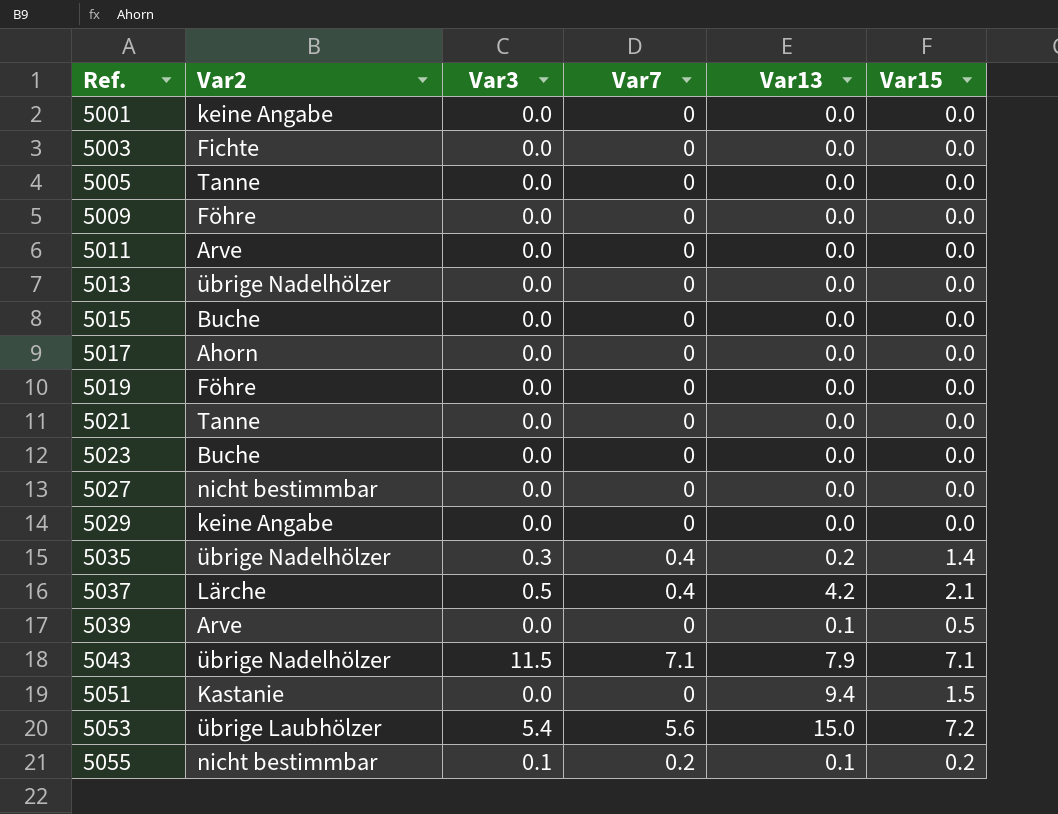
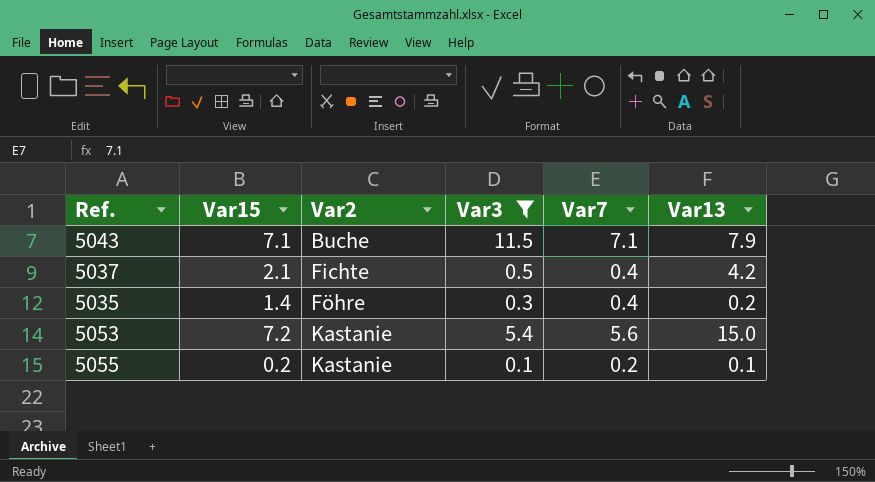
filter: none -> Var3 != 0.0
row order: Ref. ascending -> Var2 ascending
column Var15 | position: 6 -> 2
5043 | Var2: übrige Nadelhölzer -> Buche
5037 | Var2: Lärche -> Fichte
5035 | Var2: übrige Nadelhölzer -> Föhre
5053 | Var2: übrige Laubhölzer -> Kastanie
5055 | Var2: nicht bestimmbar -> Kastanie

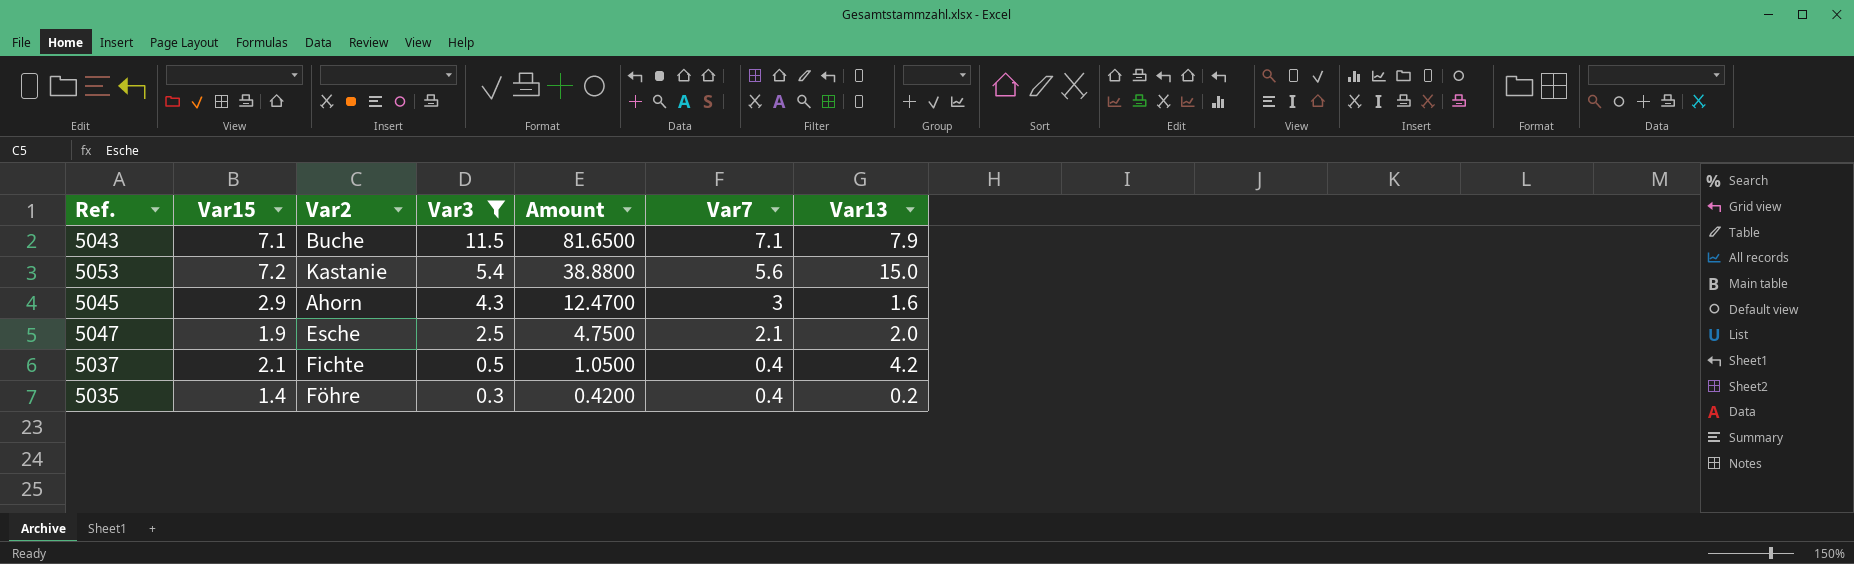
row order: Var2 ascending -> Var3 descending
column Amount | formula: none -> [Var15] * [Var3]
row 5055: 0.2 | Kastanie | 0.1 | 0.2 | 0.1 -> none
row 5045: none -> 2.9 | Ahorn | 4.3 | 12.4700 | 3 | 1.6
row 5047: none -> 1.9 | Esche | 2.5 | 4.7500 | 2.1 | 2.0

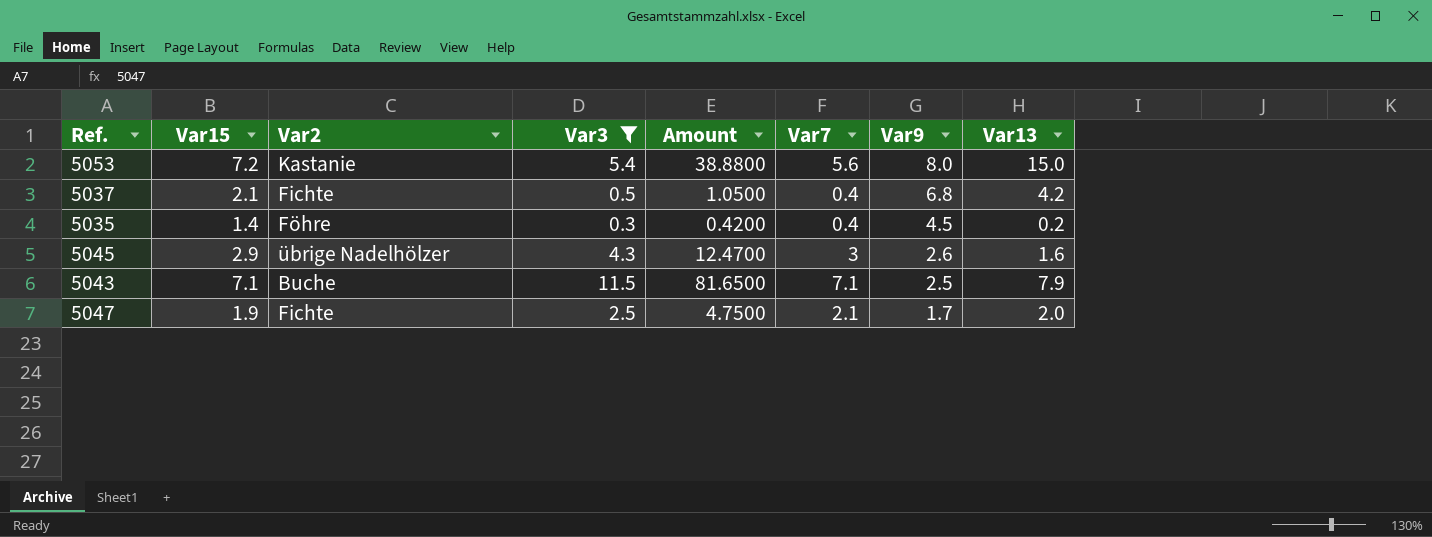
row order: Var3 descending -> Var9 descending
column Var9 | position: none -> 7
5045 | Var2: Ahorn -> übrige Nadelhölzer
5047 | Var2: Esche -> Fichte

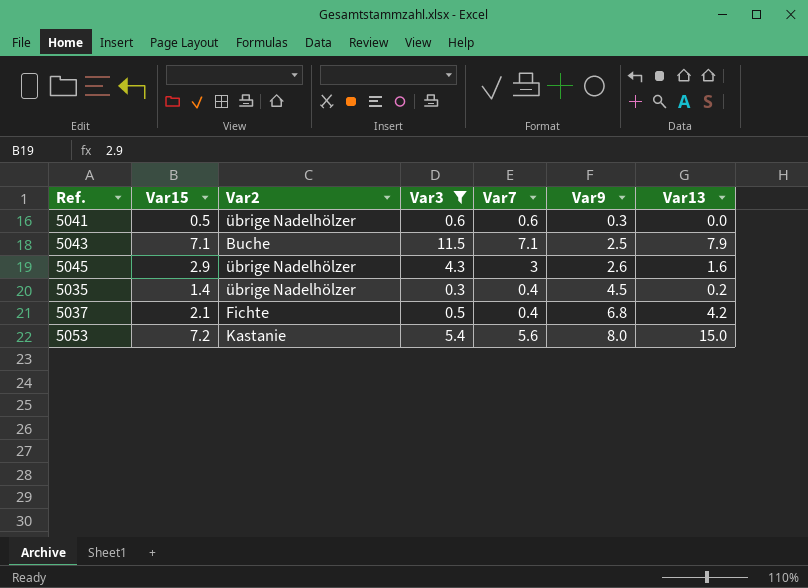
row order: Var9 descending -> Var9 ascending
column Amount | formula: [Var15] * [Var3] -> none
row 5047: 1.9 | Fichte | 2.5 | 4.7500 | 2.1 | 1.7 | 2.0 -> none
row 5041: none -> 0.5 | übrige Nadelhölzer | 0.6 | 0.6 | 0.3 | 0.0
5035 | Var2: Föhre -> übrige Nadelhölzer

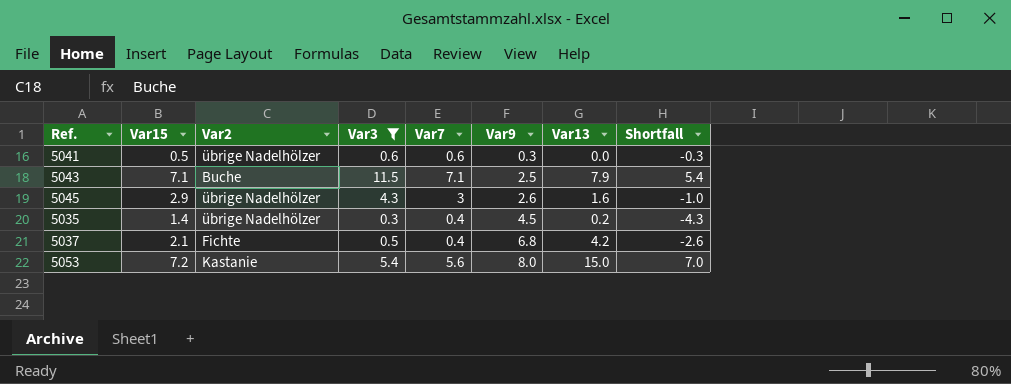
column Shortfall | formula: none -> [Var13] - [Var9]

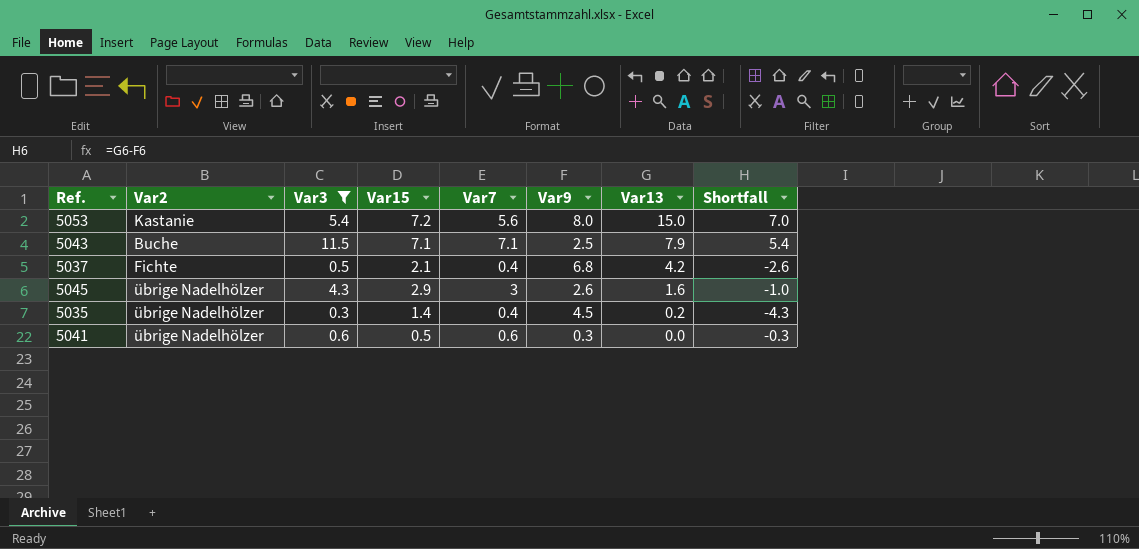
row order: Var9 ascending -> Var13 descending
column Var15 | position: 2 -> 4

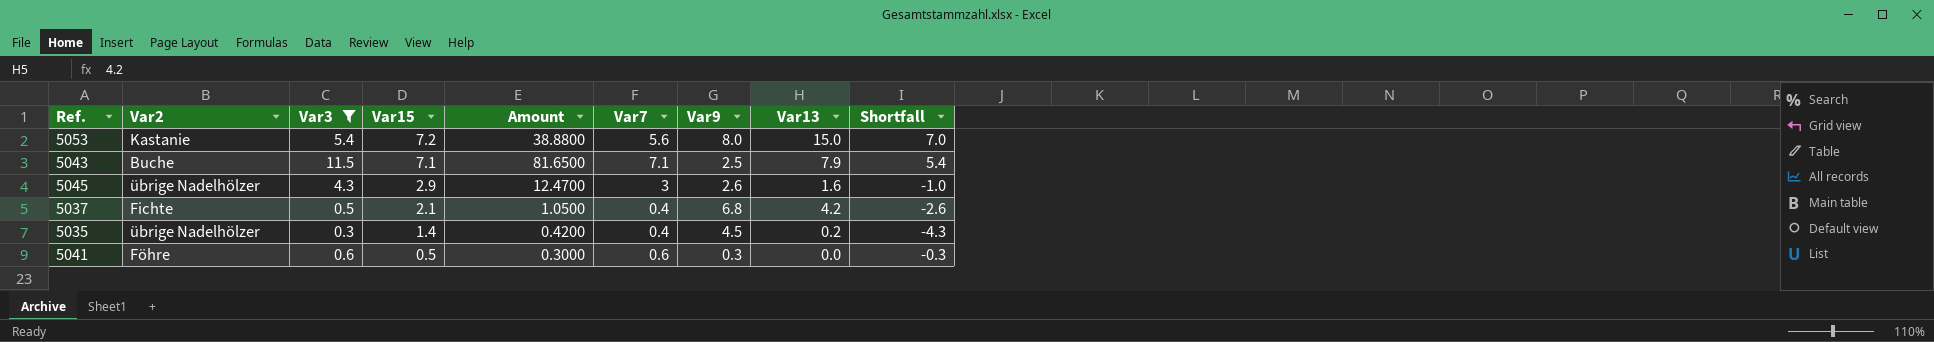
row order: Var13 descending -> Var15 descending
column Amount | formula: none -> [Var3] * [Var15]
5041 | Var2: übrige Nadelhölzer -> Föhre

